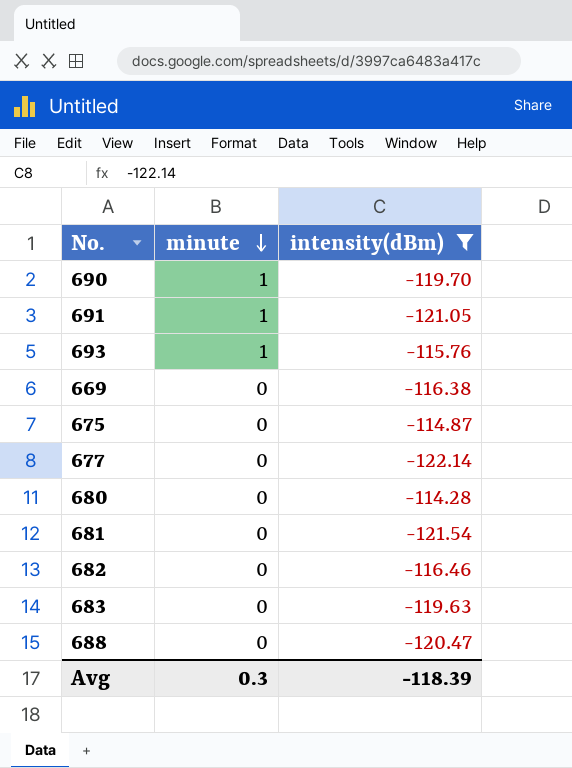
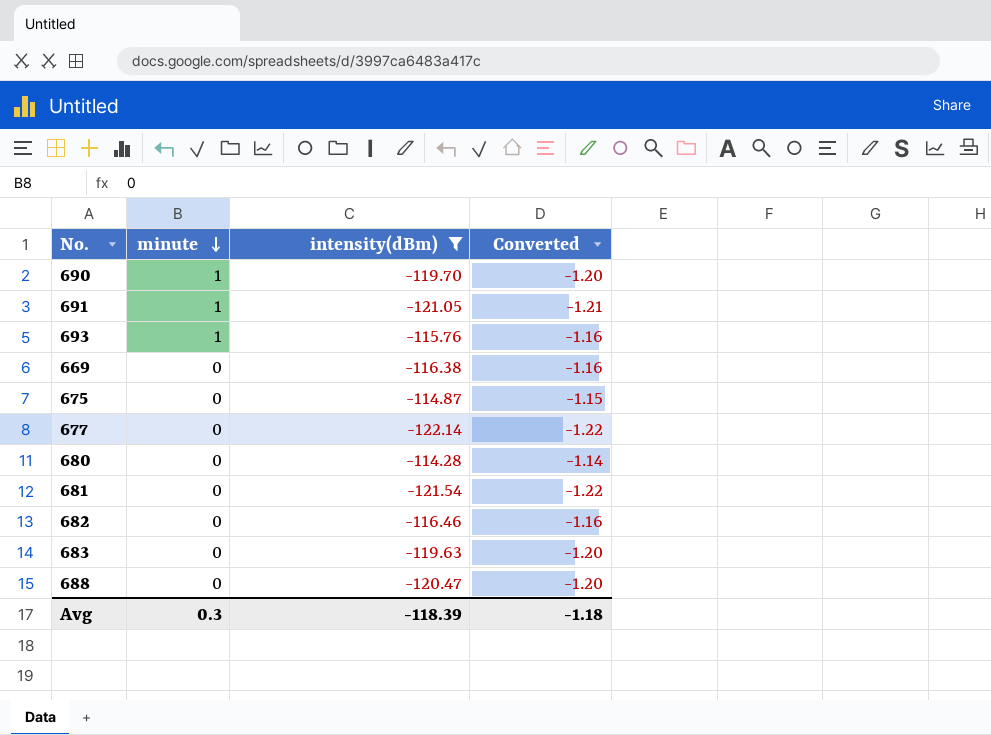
column Converted | formula: none -> [intensity(dBm)] * 0.01

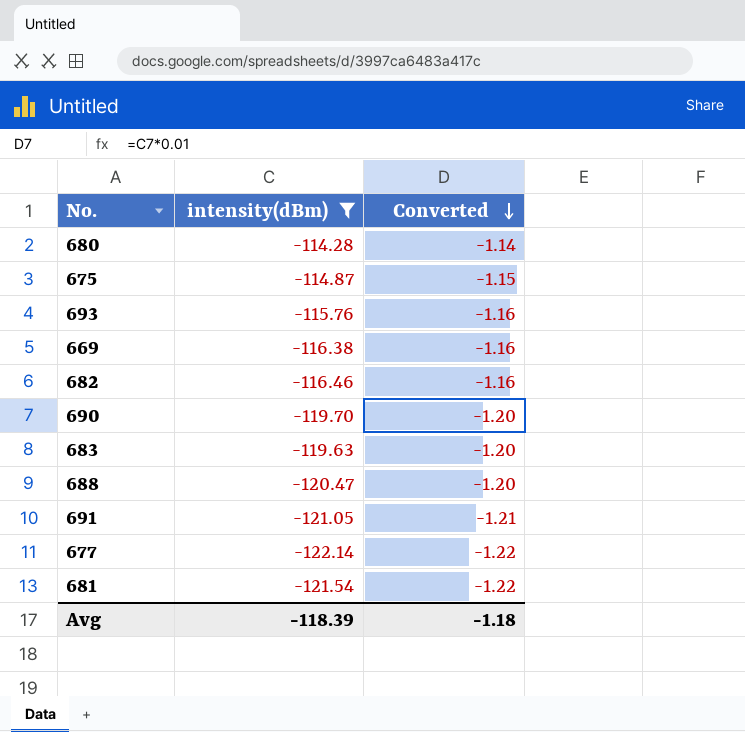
row order: minute descending -> Converted descending
column minute | position: 2 -> none

